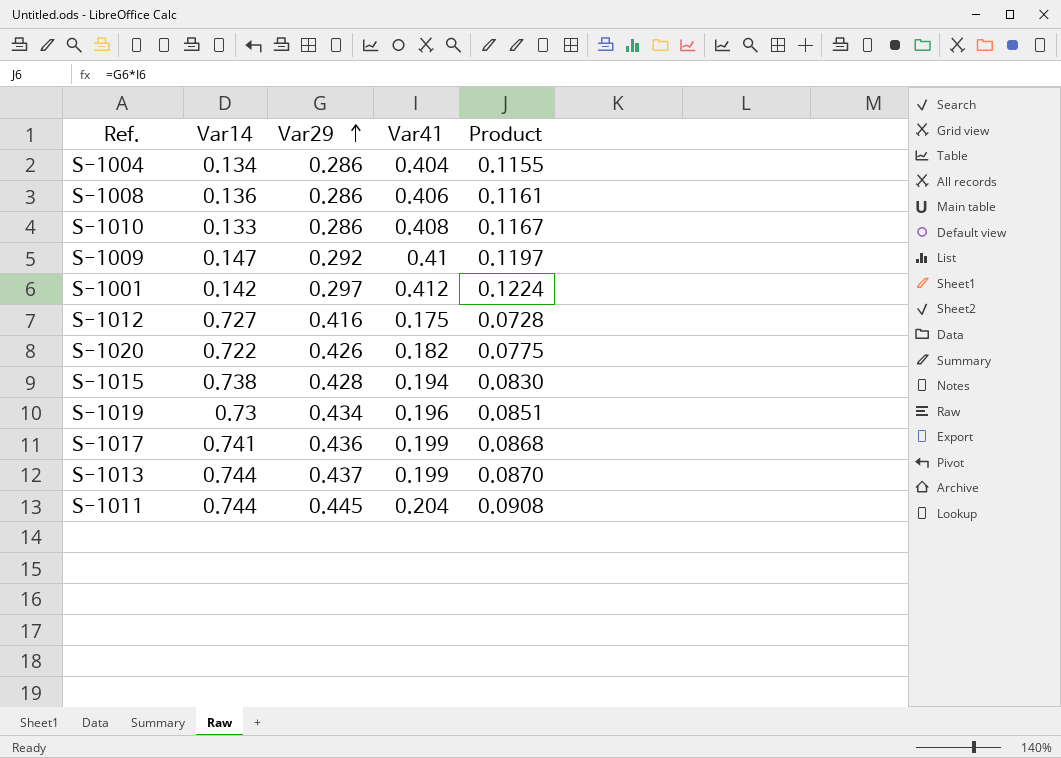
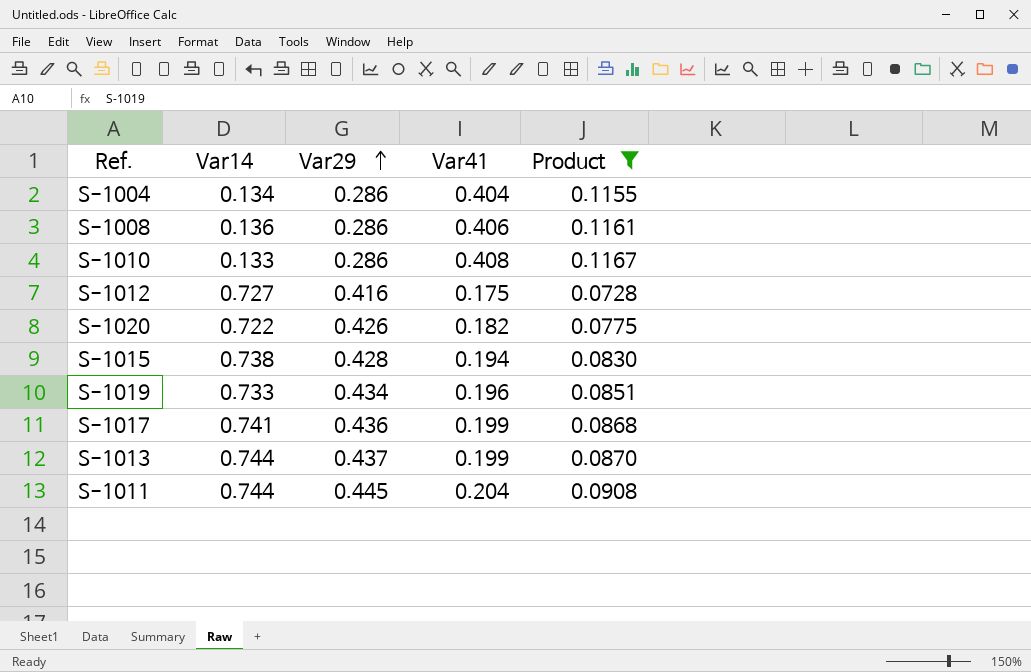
filter: none -> Product <= 0.1167
S-1019 | Var14: 0.73 -> 0.733

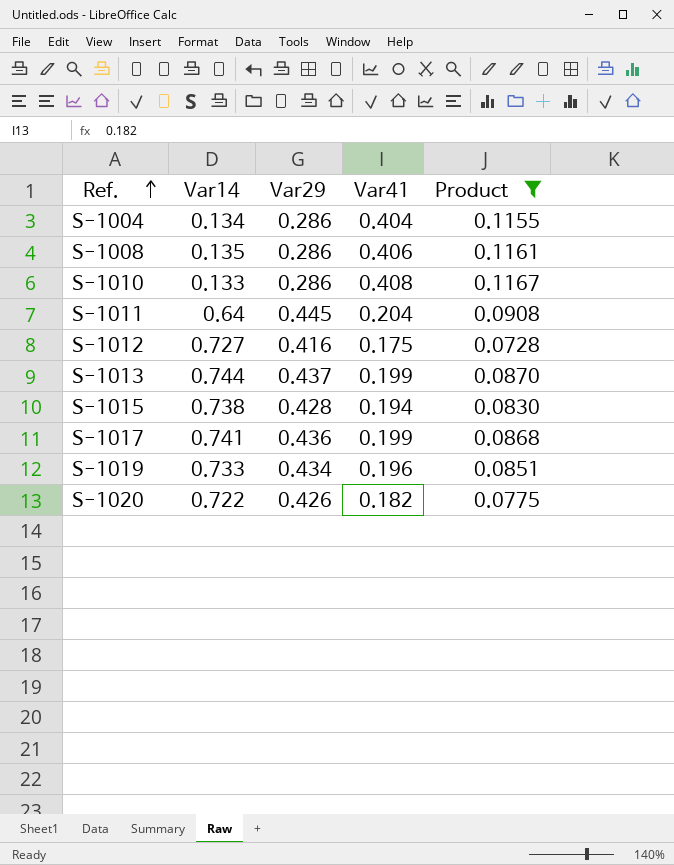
row order: Var29 ascending -> Ref. ascending
S-1008 | Var14: 0.136 -> 0.135
S-1011 | Var14: 0.744 -> 0.64

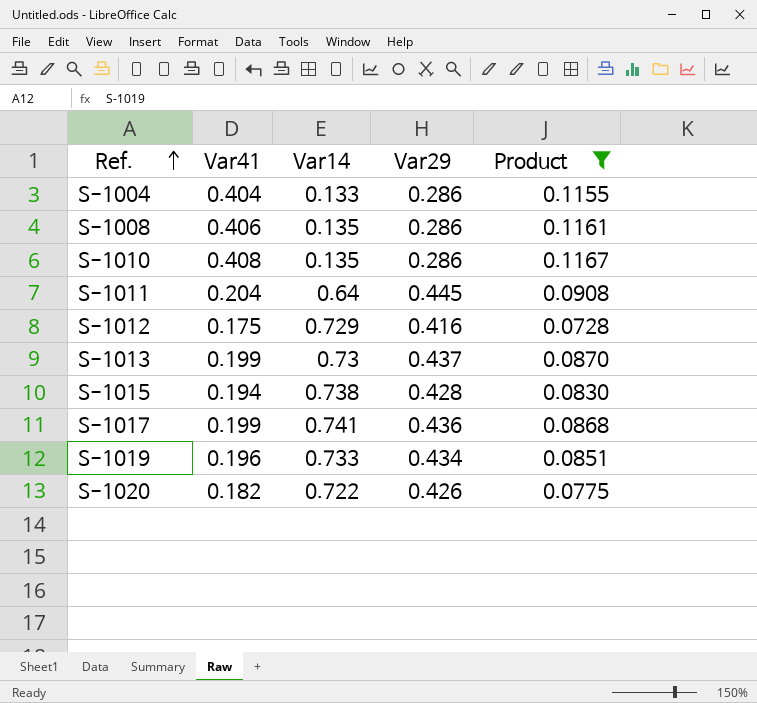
column Var41 | position: 4 -> 2
S-1004 | Var14: 0.134 -> 0.133
S-1010 | Var14: 0.133 -> 0.135
S-1012 | Var14: 0.727 -> 0.729
S-1013 | Var14: 0.744 -> 0.73

